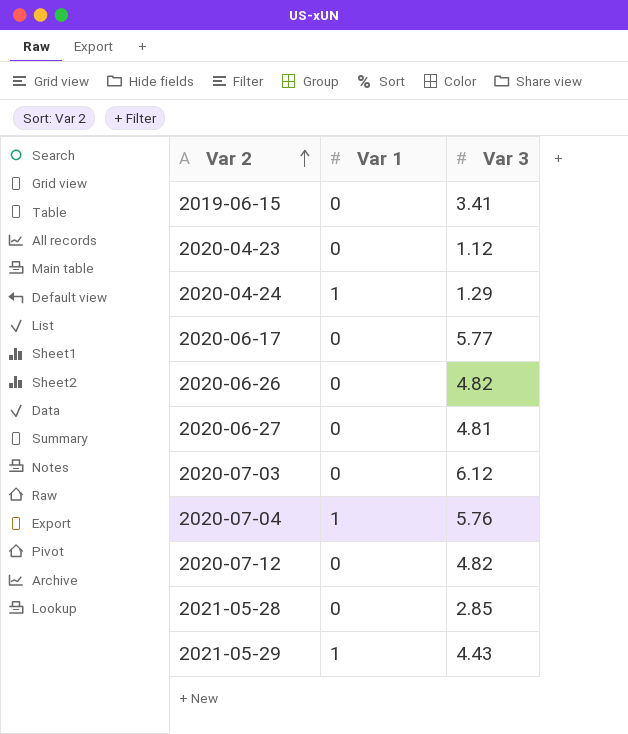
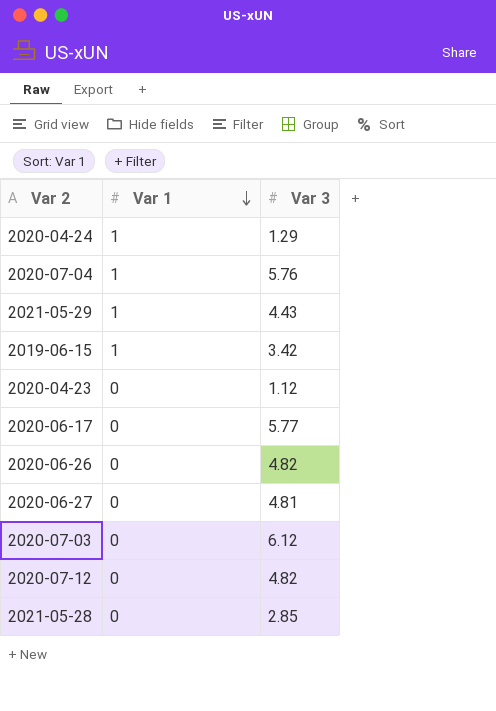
row order: Var 2 ascending -> Var 1 descending
2019-06-15 | Var 1: 0 -> 1
2019-06-15 | Var 3: 3.41 -> 3.42

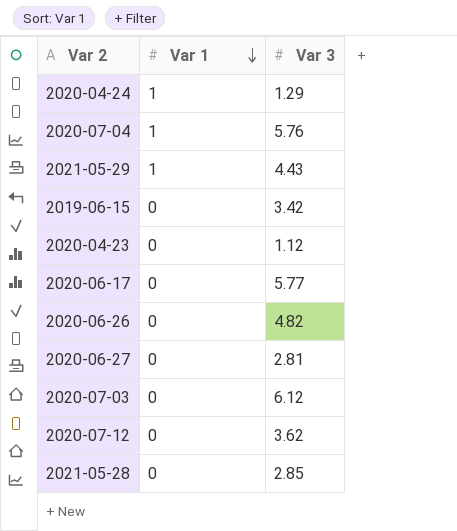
2019-06-15 | Var 1: 1 -> 0
2020-06-27 | Var 3: 4.81 -> 2.81
2020-07-12 | Var 3: 4.82 -> 3.62

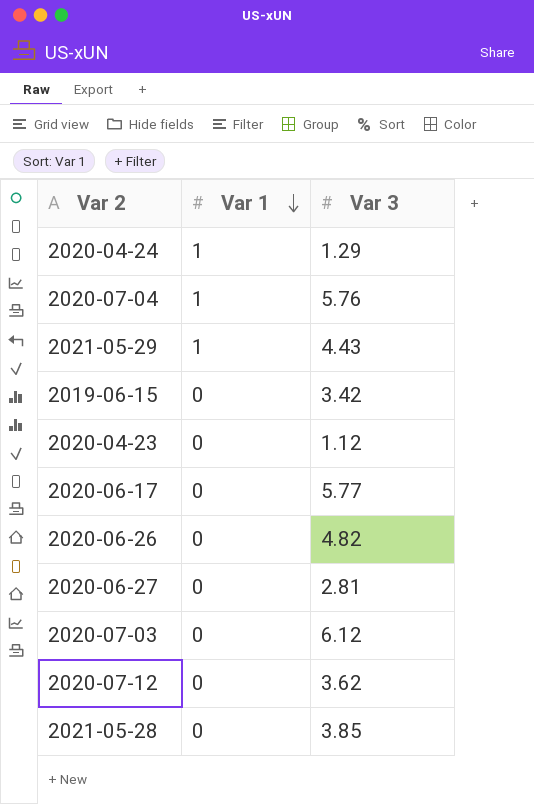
2021-05-28 | Var 3: 2.85 -> 3.85

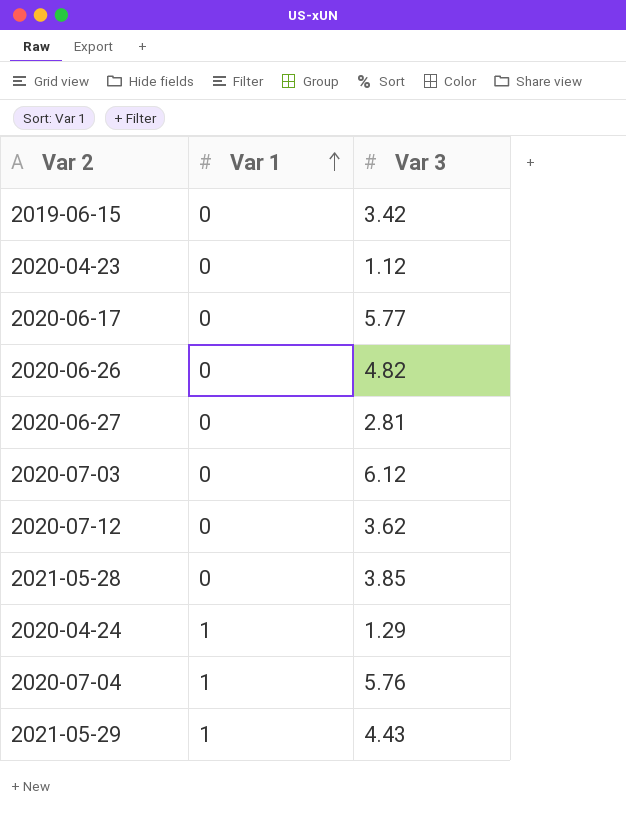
row order: Var 1 descending -> Var 1 ascending

